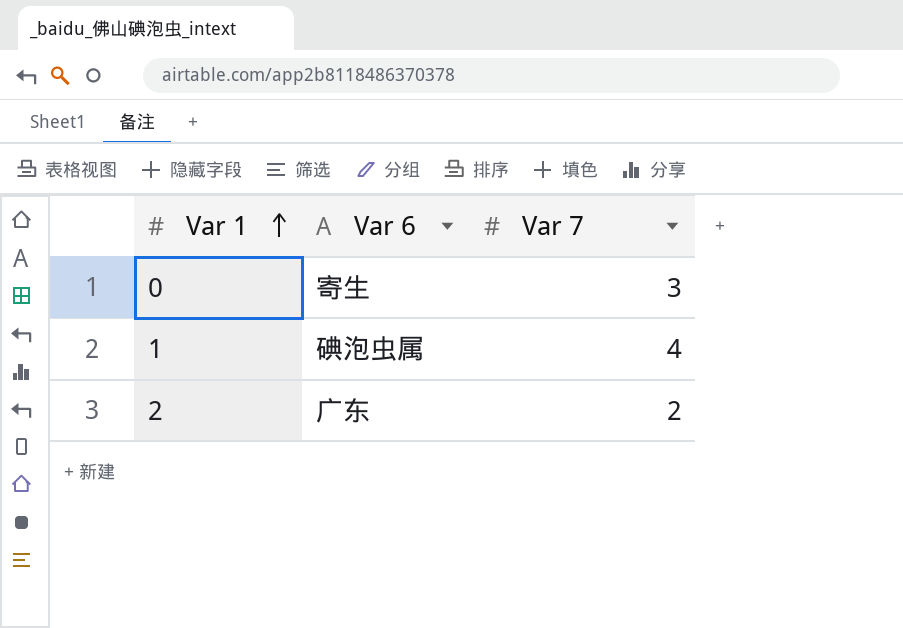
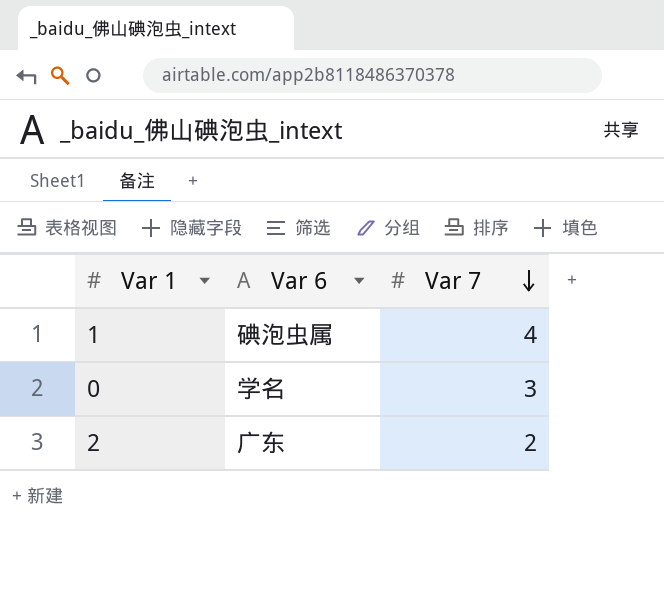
row order: Var 1 ascending -> Var 7 descending
0 | Var 6: 寄生 -> 学名

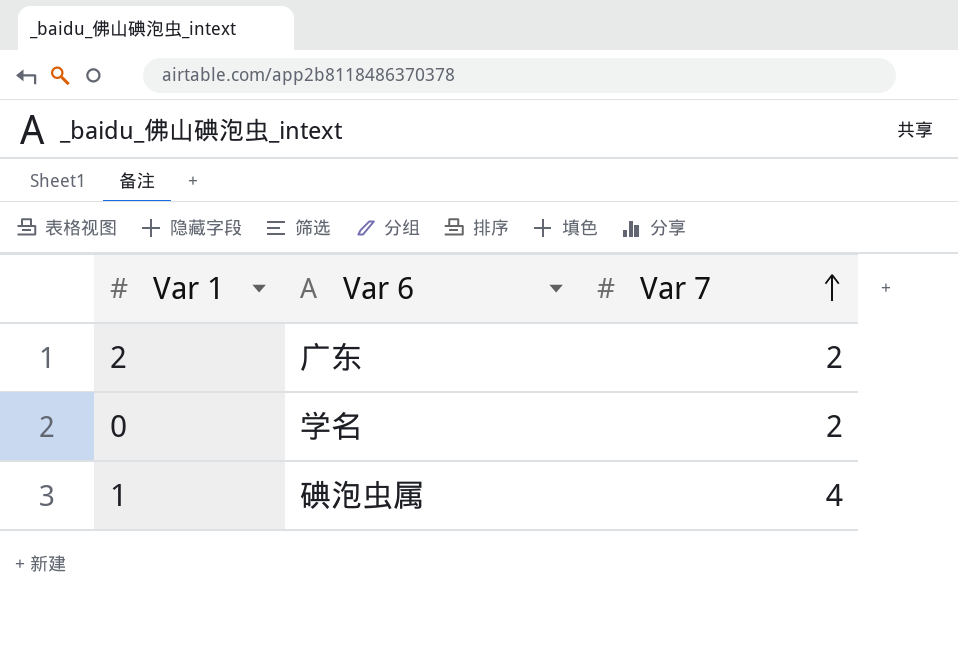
row order: Var 7 descending -> Var 7 ascending
0 | Var 7: 3 -> 2

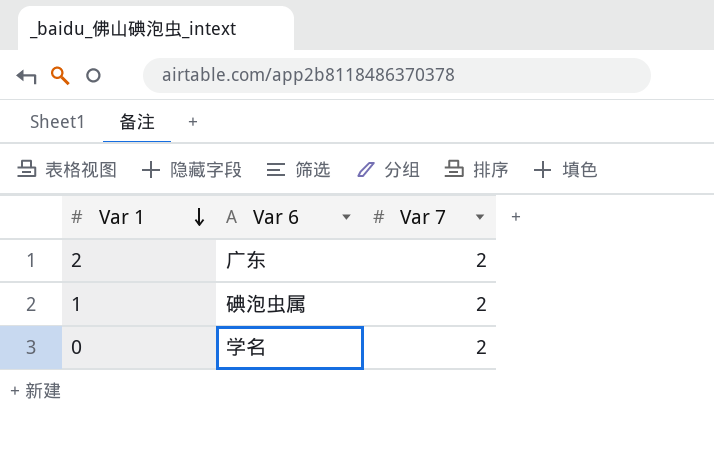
row order: Var 7 ascending -> Var 1 descending
1 | Var 7: 4 -> 2

